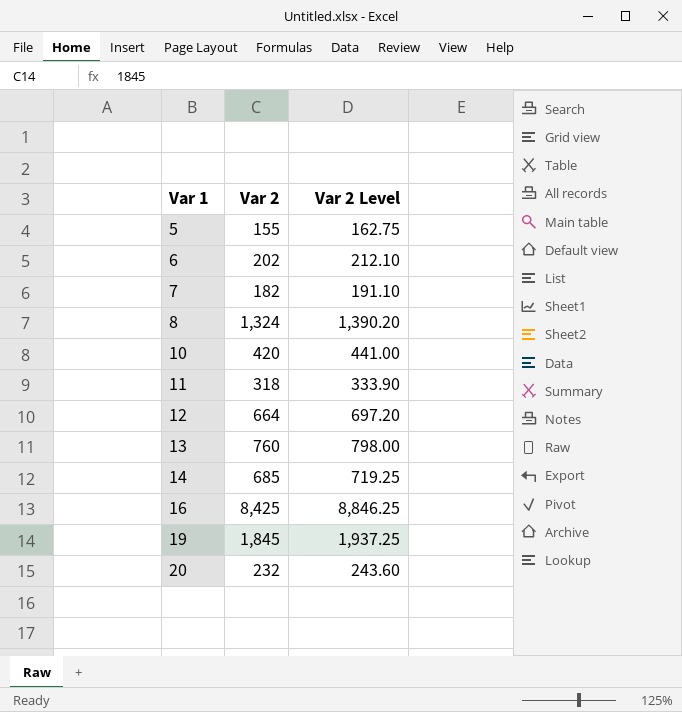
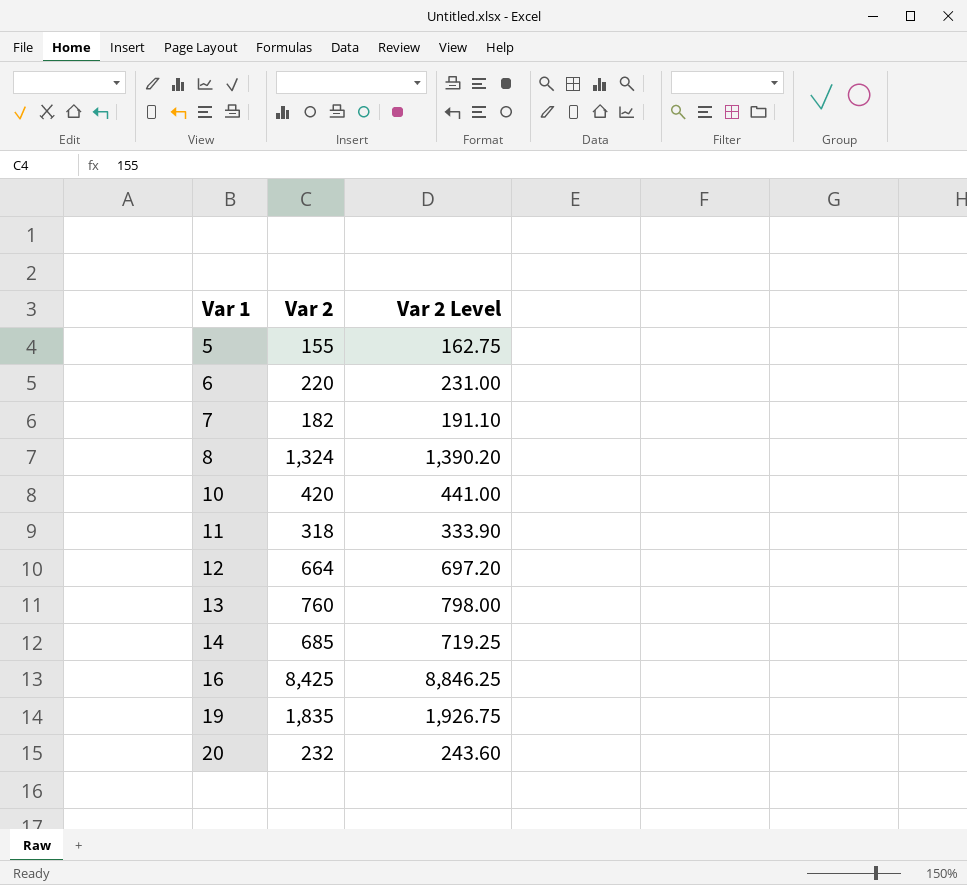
6 | Var 2: 202 -> 220
6 | Var 2 Level: 212.10 -> 231.00
19 | Var 2: 1,845 -> 1,835
19 | Var 2 Level: 1,937.25 -> 1,926.75

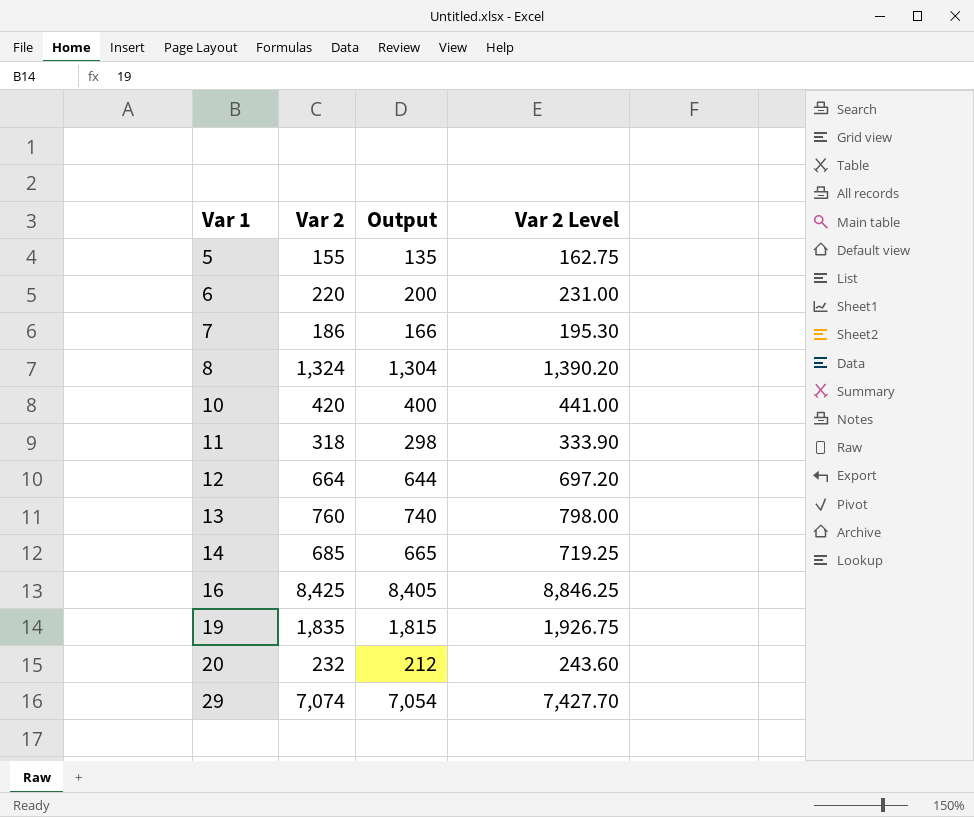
column Output | formula: none -> [Var 2] - 20
7 | Var 2: 182 -> 186
7 | Var 2 Level: 191.10 -> 195.30
row 29: none -> 7,074 | 7,054 | 7,427.70

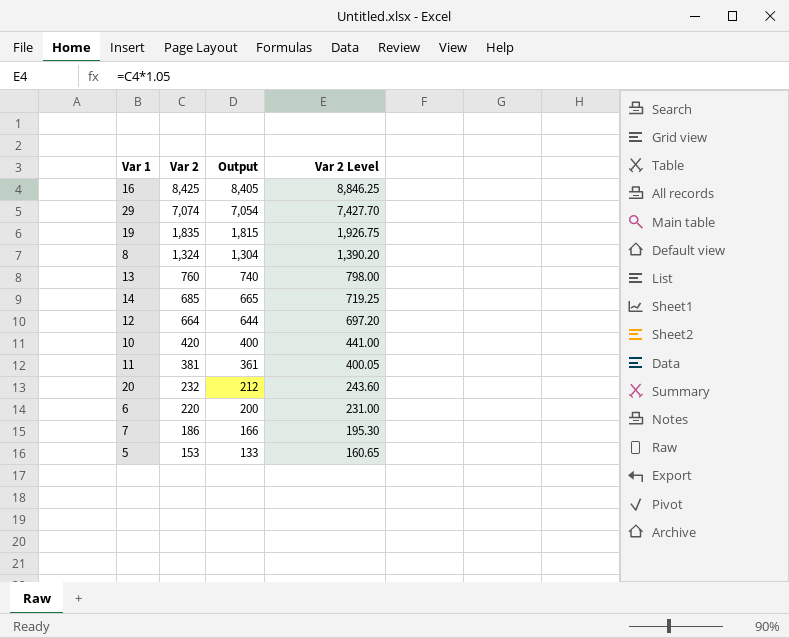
row order: Var 1 ascending -> Var 2 descending
11 | Var 2: 318 -> 381
11 | Output: 298 -> 361
11 | Var 2 Level: 333.90 -> 400.05
5 | Var 2: 155 -> 153
5 | Output: 135 -> 133
5 | Var 2 Level: 162.75 -> 160.65

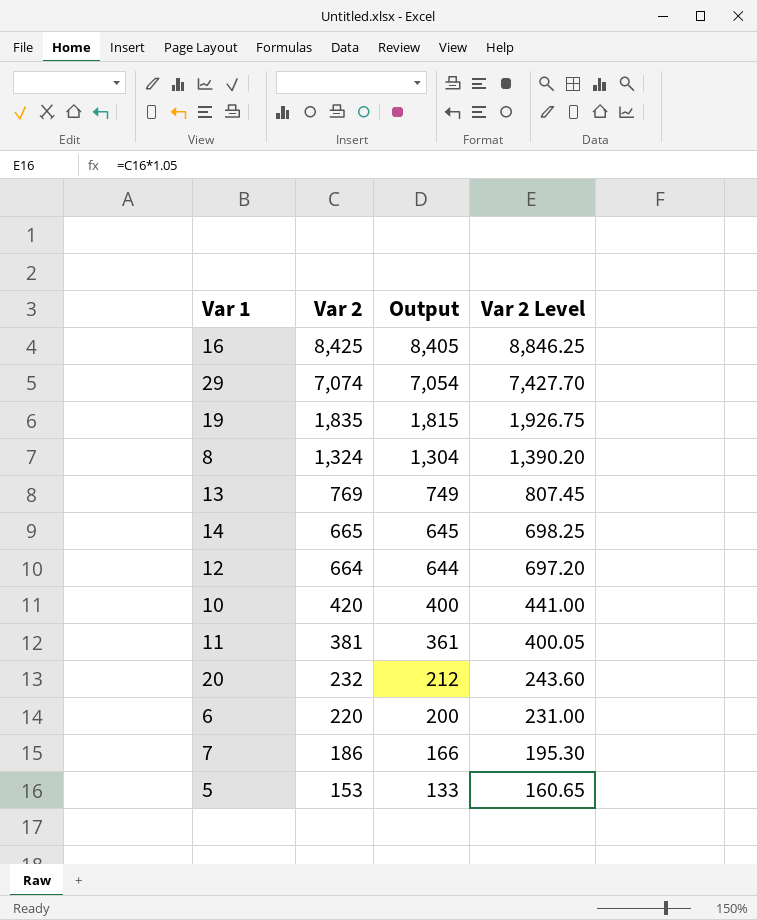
13 | Var 2: 760 -> 769
13 | Output: 740 -> 749
13 | Var 2 Level: 798.00 -> 807.45
14 | Var 2: 685 -> 665
14 | Output: 665 -> 645
14 | Var 2 Level: 719.25 -> 698.25

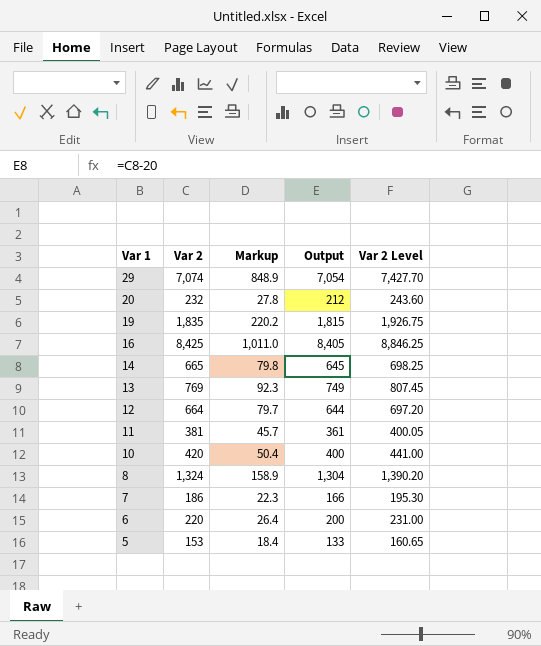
row order: Var 2 descending -> Var 1 descending
column Markup | formula: none -> [Var 2] * 0.12

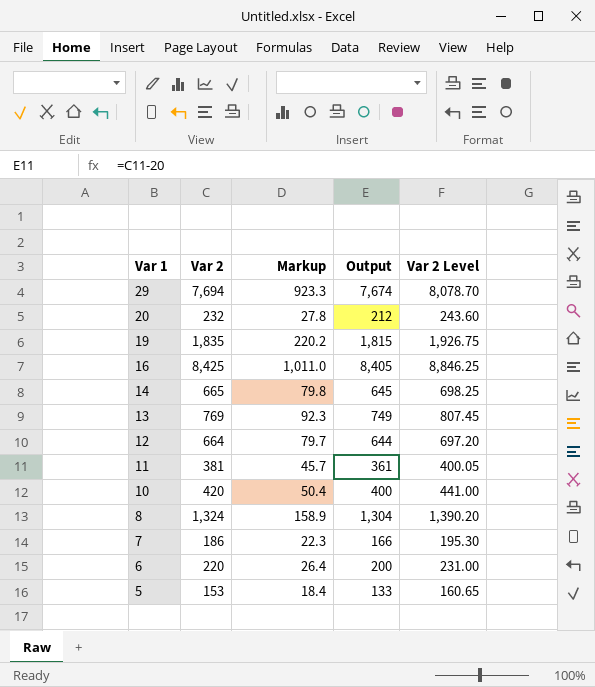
29 | Var 2: 7,074 -> 7,694
29 | Markup: 848.9 -> 923.3
29 | Output: 7,054 -> 7,674
29 | Var 2 Level: 7,427.70 -> 8,078.70

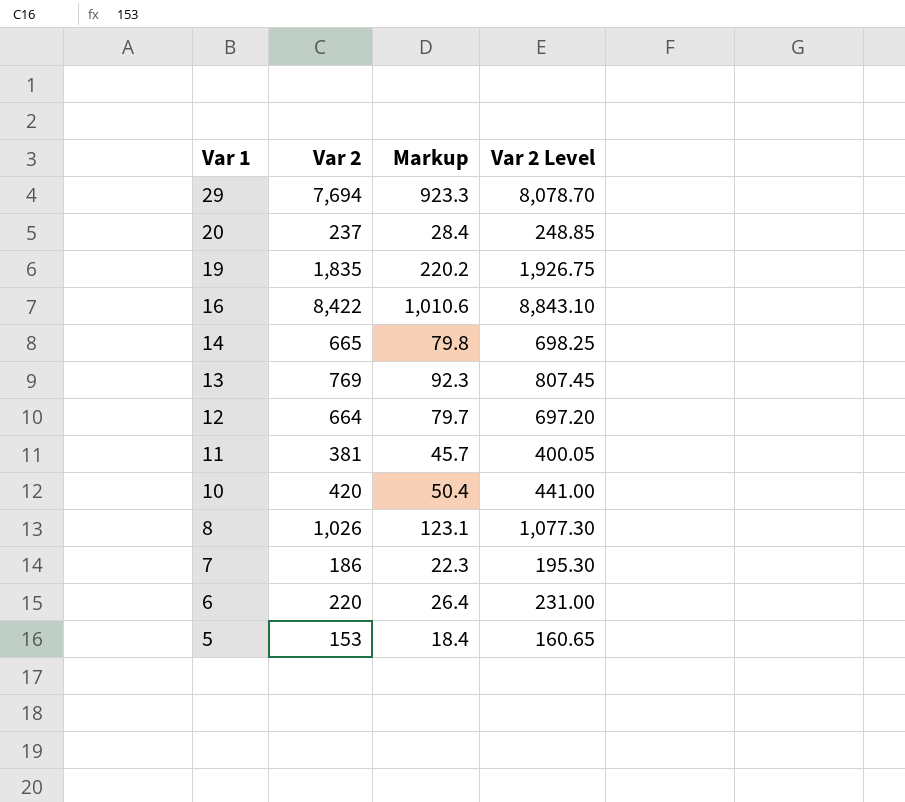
column Output | formula: [Var 2] - 20 -> none
20 | Var 2: 232 -> 237
20 | Markup: 27.8 -> 28.4
20 | Var 2 Level: 243.60 -> 248.85
16 | Var 2: 8,425 -> 8,422
16 | Markup: 1,011.0 -> 1,010.6
16 | Var 2 Level: 8,846.25 -> 8,843.10
8 | Var 2: 1,324 -> 1,026
8 | Markup: 158.9 -> 123.1
8 | Var 2 Level: 1,390.20 -> 1,077.30

